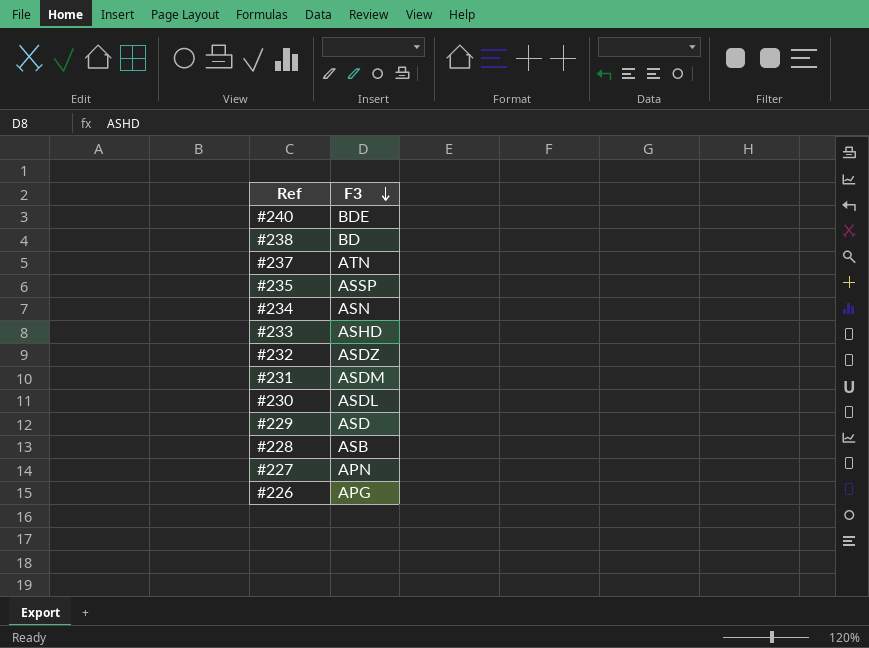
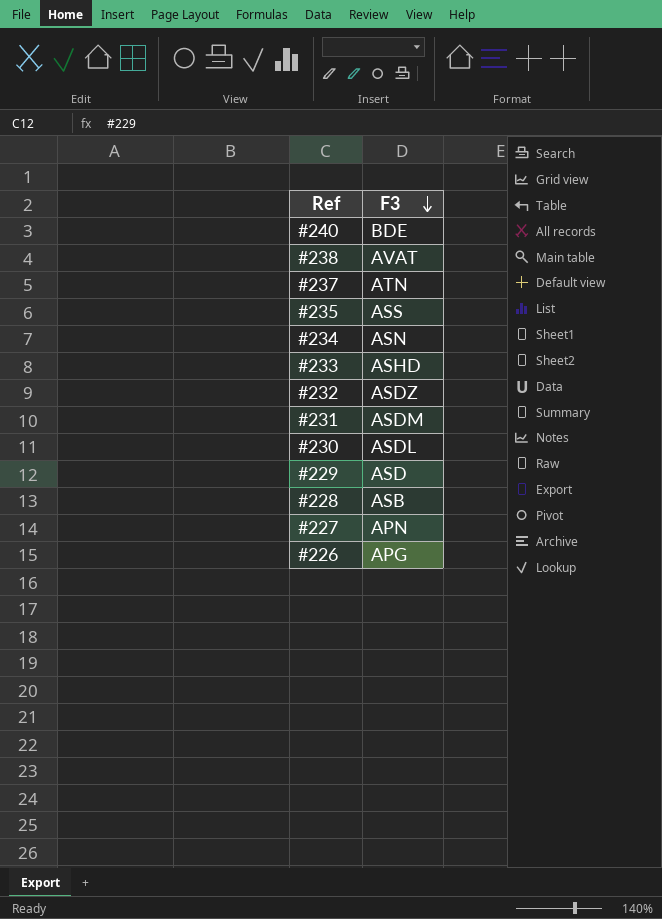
#238 | F3: BD -> AVAT
#235 | F3: ASSP -> ASS

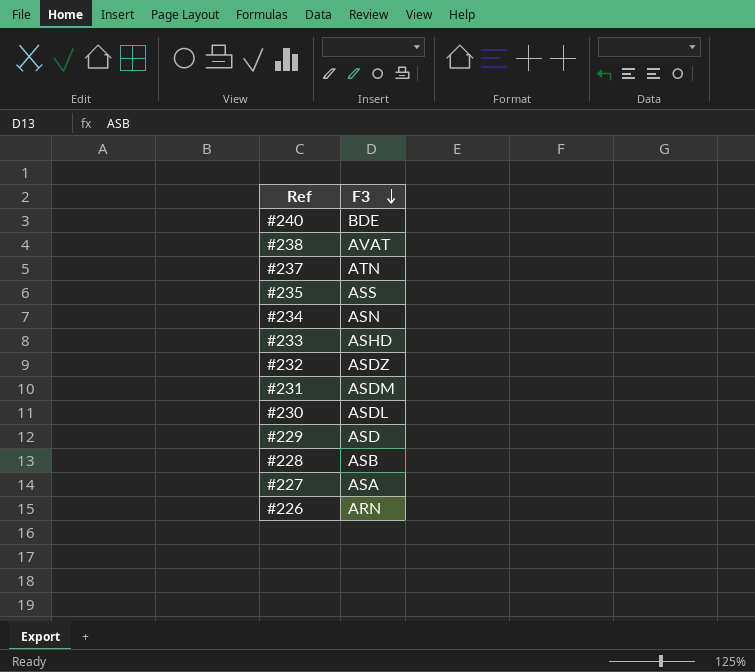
#227 | F3: APN -> ASA
#226 | F3: APG -> ARN

